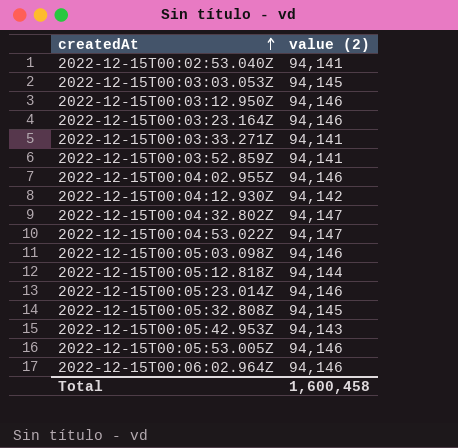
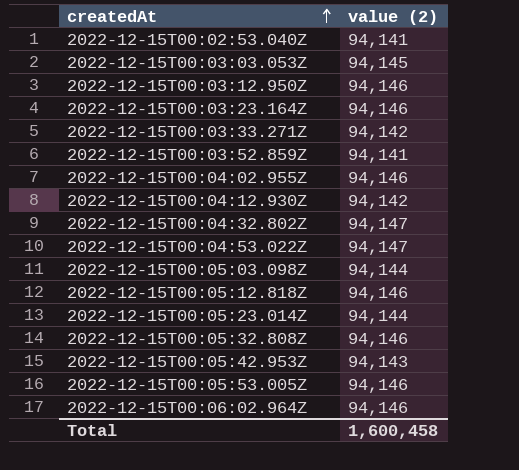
2022-12-15T00:03:33.271Z | value (2): 94,141 -> 94,142
2022-12-15T00:05:03.098Z | value (2): 94,146 -> 94,144
2022-12-15T00:05:12.818Z | value (2): 94,144 -> 94,146
2022-12-15T00:05:23.014Z | value (2): 94,146 -> 94,144
2022-12-15T00:05:32.808Z | value (2): 94,145 -> 94,146

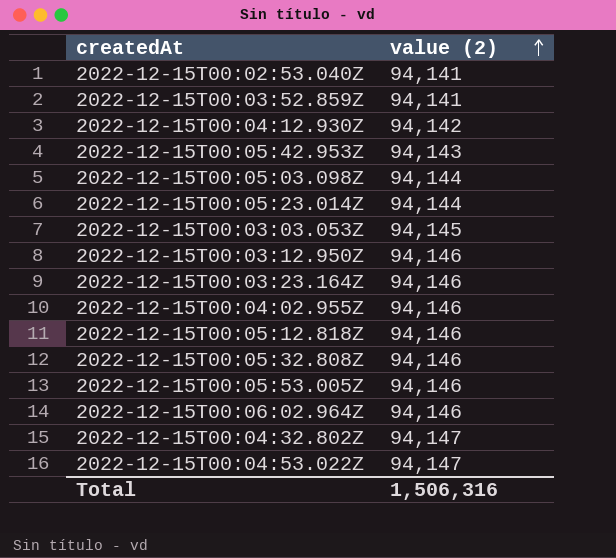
row order: createdAt ascending -> value (2) ascending
row 2022-12-15T00:03:33.271Z: 94,142 -> none
Total | value (2): 1,600,458 -> 1,506,316

